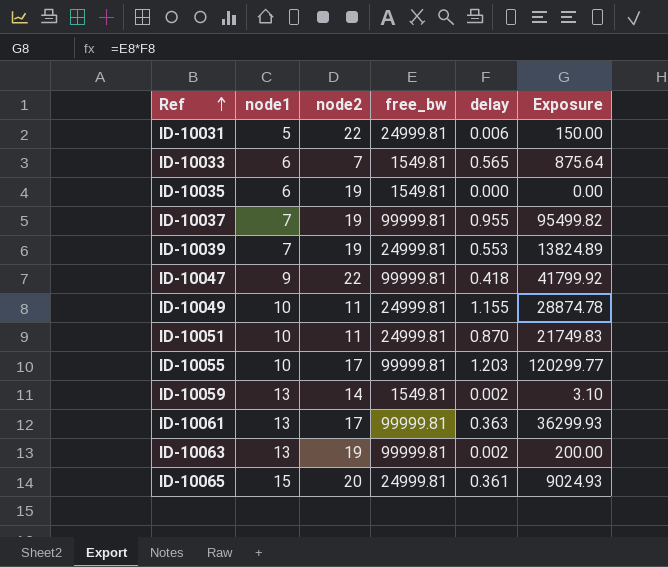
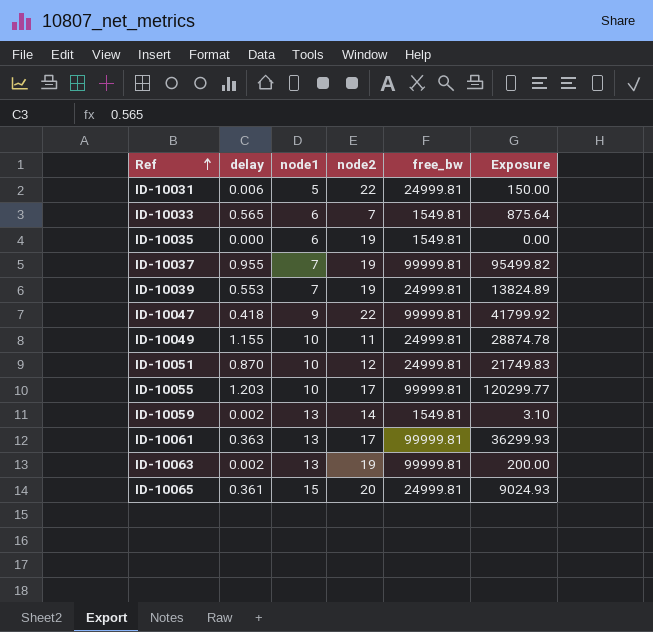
column delay | position: 5 -> 2
ID-10051 | node2: 11 -> 12

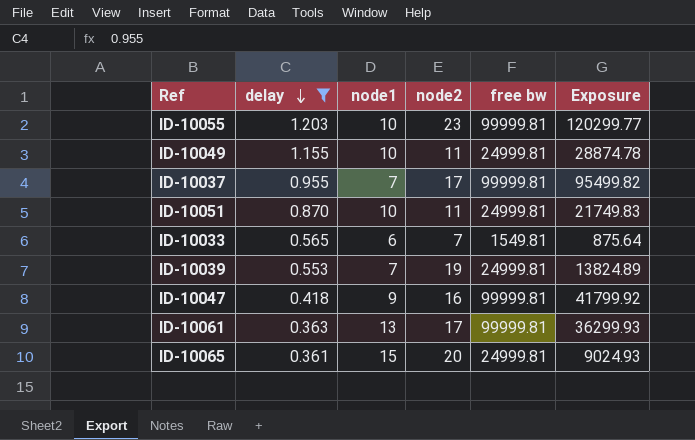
filter: none -> delay >= 0.361
row order: Ref ascending -> delay descending
column name: free_bw -> free bw
ID-10055 | node2: 17 -> 23
ID-10037 | node2: 19 -> 17
ID-10051 | node2: 12 -> 11
ID-10047 | node2: 22 -> 16

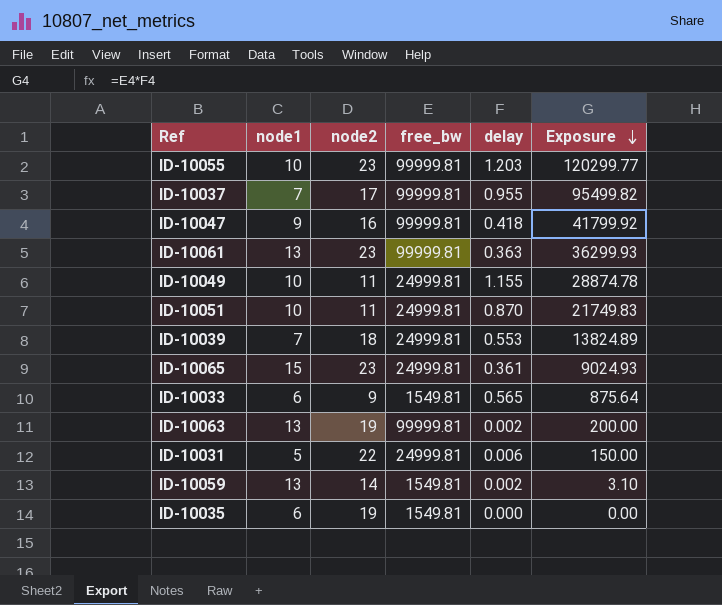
filter: delay >= 0.361 -> none
row order: delay descending -> Exposure descending
column name: free bw -> free_bw
column delay | position: 2 -> 5
ID-10061 | node2: 17 -> 23
ID-10039 | node2: 19 -> 18
ID-10065 | node2: 20 -> 23
ID-10033 | node2: 7 -> 9

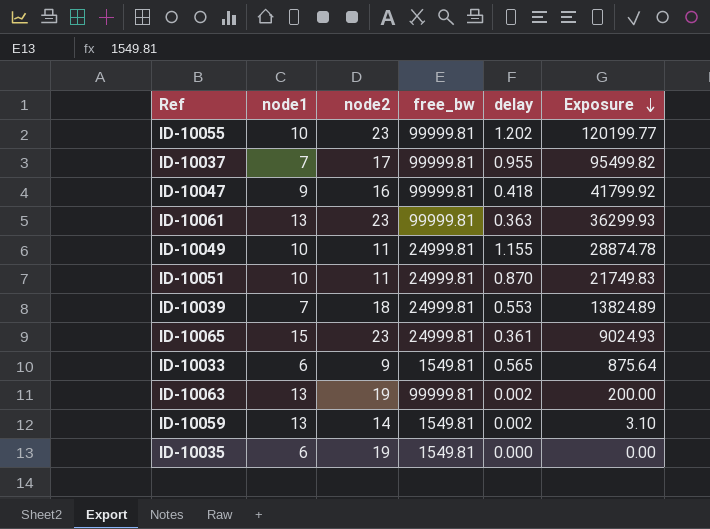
row ID-10031: 5 | 22 | 24999.81 | 0.006 | 150.00 -> none
ID-10055 | delay: 1.203 -> 1.202
ID-10055 | Exposure: 120299.77 -> 120199.77

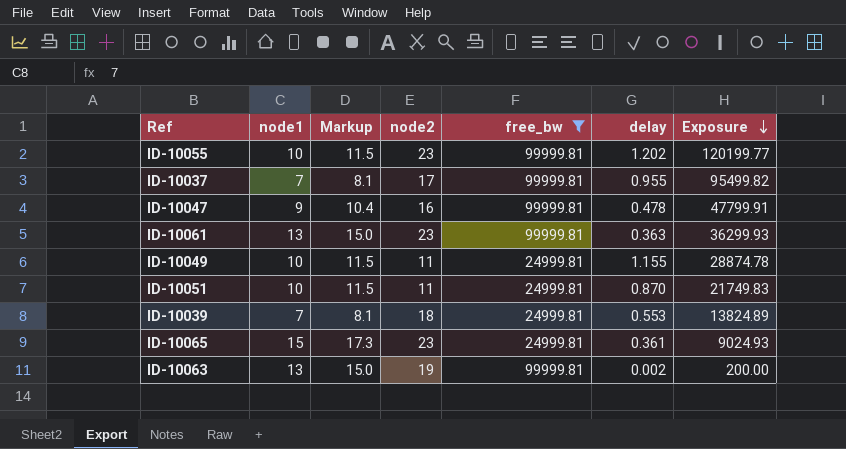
filter: none -> free_bw != 1549.81
column Markup | formula: none -> [node1] * 1.15
ID-10047 | delay: 0.418 -> 0.478
ID-10047 | Exposure: 41799.92 -> 47799.91

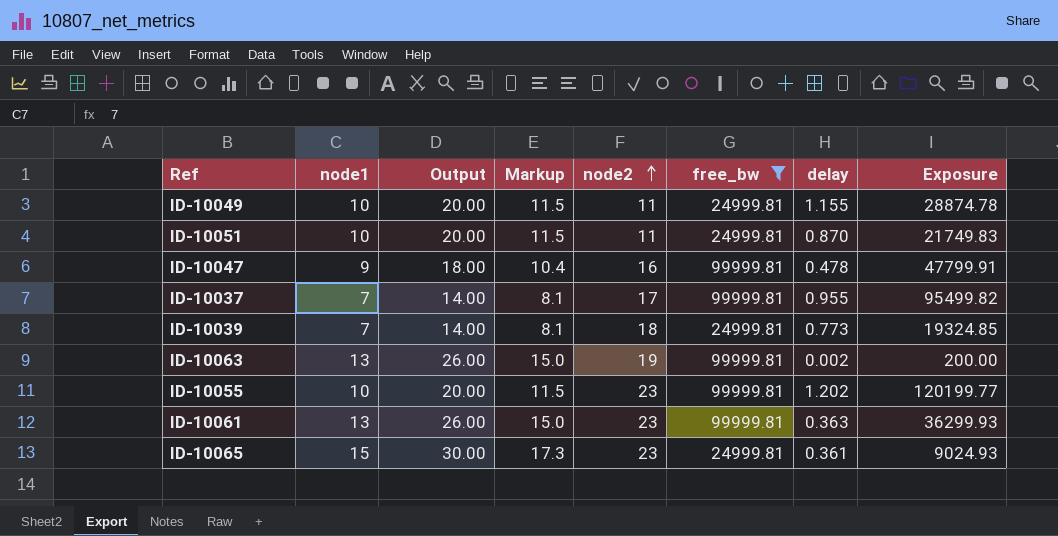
row order: Exposure descending -> node2 ascending
column Output | formula: none -> [node1] * 2
ID-10039 | delay: 0.553 -> 0.773
ID-10039 | Exposure: 13824.89 -> 19324.85

